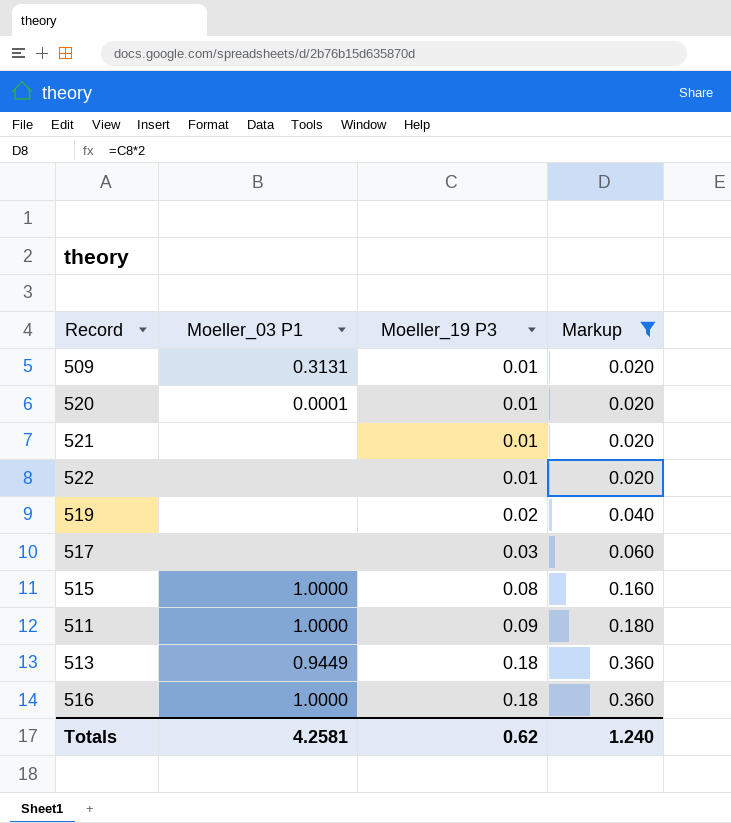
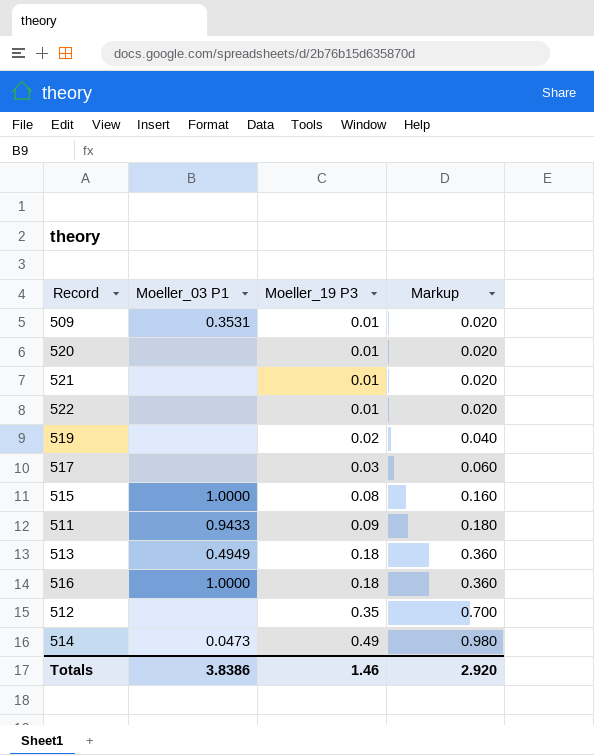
filter: Markup <= 0.360 -> none
509 | Moeller_03 P1: 0.3131 -> 0.3531
520 | Moeller_03 P1: 0.0001 -> none
511 | Moeller_03 P1: 1.0000 -> 0.9433
513 | Moeller_03 P1: 0.9449 -> 0.4949
Totals | Moeller_03 P1: 4.2581 -> 3.8386
Totals | Moeller_19 P3: 0.62 -> 1.46
Totals | Markup: 1.240 -> 2.920

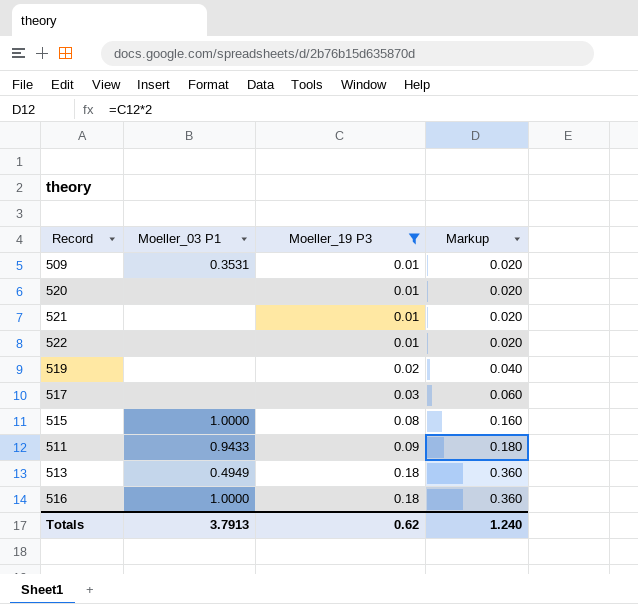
filter: none -> Moeller_19 P3 <= 0.18
Totals | Moeller_03 P1: 3.8386 -> 3.7913
Totals | Moeller_19 P3: 1.46 -> 0.62
Totals | Markup: 2.920 -> 1.240

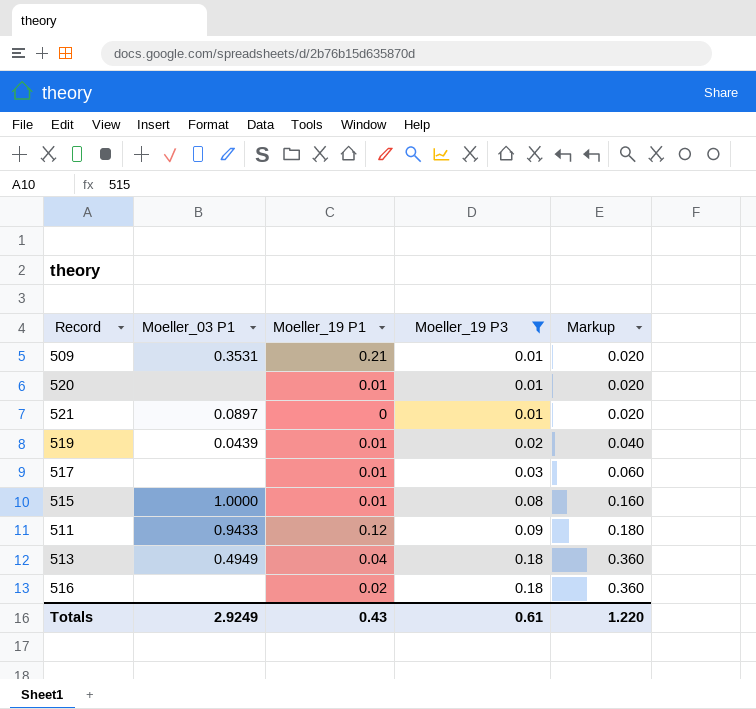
column Moeller_19 P1 | position: none -> 3
row 522: none | 0.01 | 0.020 -> none
521 | Moeller_03 P1: none -> 0.0897
519 | Moeller_03 P1: none -> 0.0439
516 | Moeller_03 P1: 1.0000 -> none
Totals | Moeller_03 P1: 3.7913 -> 2.9249
Totals | Moeller_19 P3: 0.62 -> 0.61
Totals | Markup: 1.240 -> 1.220

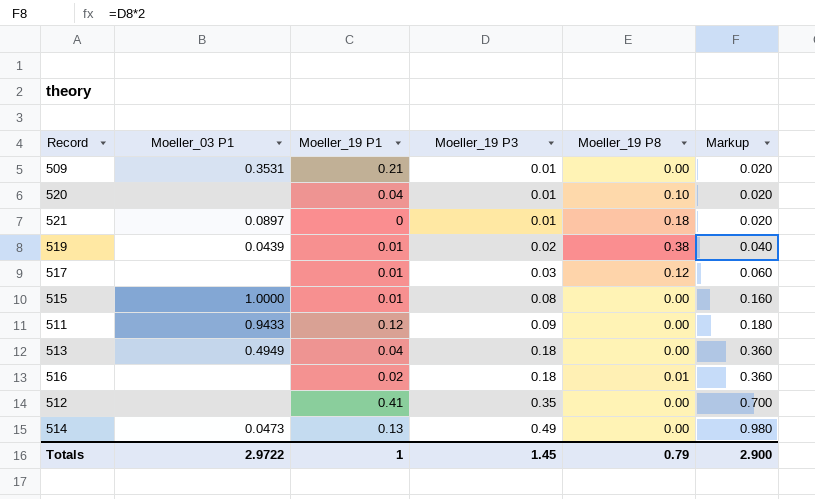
filter: Moeller_19 P3 <= 0.18 -> none
column Moeller_19 P8 | position: none -> 5
520 | Moeller_19 P1: 0.01 -> 0.04
Totals | Moeller_03 P1: 2.9249 -> 2.9722
Totals | Moeller_19 P1: 0.43 -> 1
Totals | Moeller_19 P3: 0.61 -> 1.45
Totals | Markup: 1.220 -> 2.900

